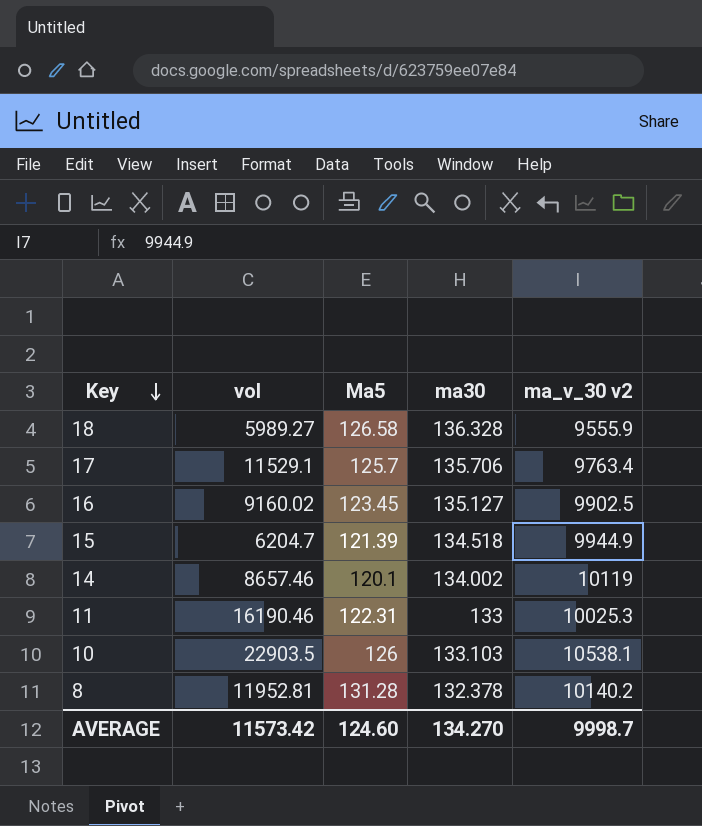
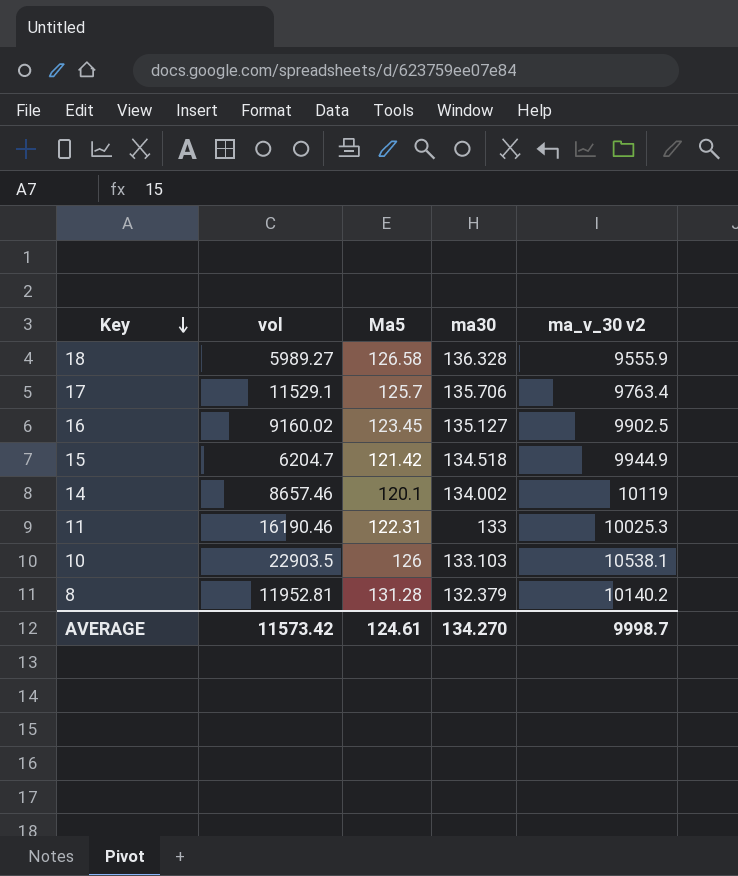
15 | Ma5: 121.39 -> 121.42
8 | ma30: 132.378 -> 132.379
AVERAGE | Ma5: 124.60 -> 124.61

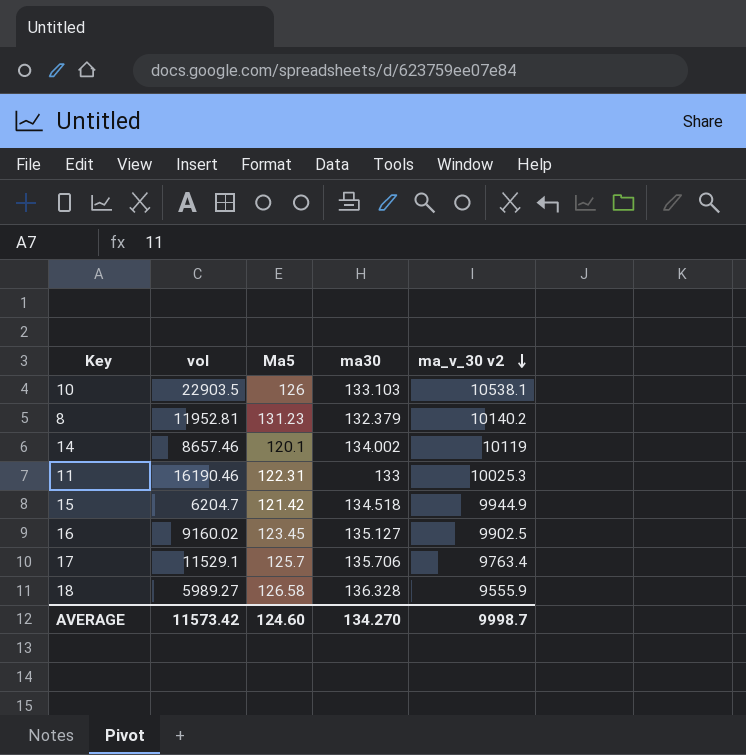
row order: Key descending -> ma_v_30 v2 descending
8 | Ma5: 131.28 -> 131.23
AVERAGE | Ma5: 124.61 -> 124.60

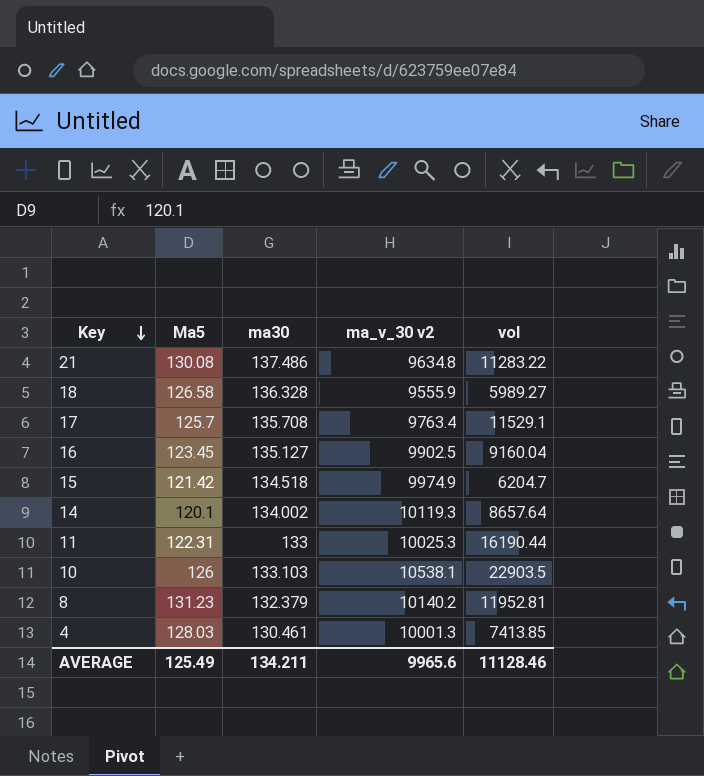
row order: ma_v_30 v2 descending -> Key descending
column vol | position: 2 -> 5
row 21: none -> 130.08 | 137.486 | 9634.8 | 11283.22
17 | ma30: 135.706 -> 135.708
16 | vol: 9160.02 -> 9160.04
15 | ma_v_30 v2: 9944.9 -> 9974.9
14 | ma_v_30 v2: 10119 -> 10119.3
14 | vol: 8657.46 -> 8657.64
11 | vol: 16190.46 -> 16190.44
row 4: none -> 128.03 | 130.461 | 10001.3 | 7413.85
AVERAGE | Ma5: 124.60 -> 125.49
AVERAGE | ma30: 134.270 -> 134.211
AVERAGE | ma_v_30 v2: 9998.7 -> 9965.6
AVERAGE | vol: 11573.42 -> 11128.46

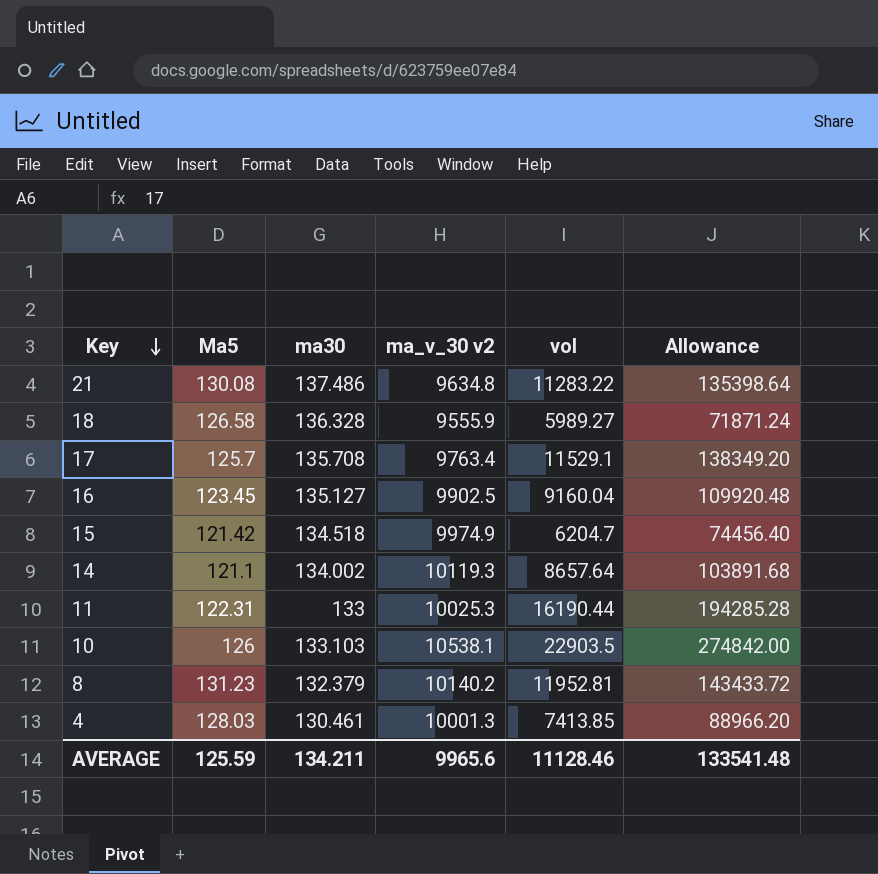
column Allowance | formula: none -> [vol] * 12
14 | Ma5: 120.1 -> 121.1
AVERAGE | Ma5: 125.49 -> 125.59

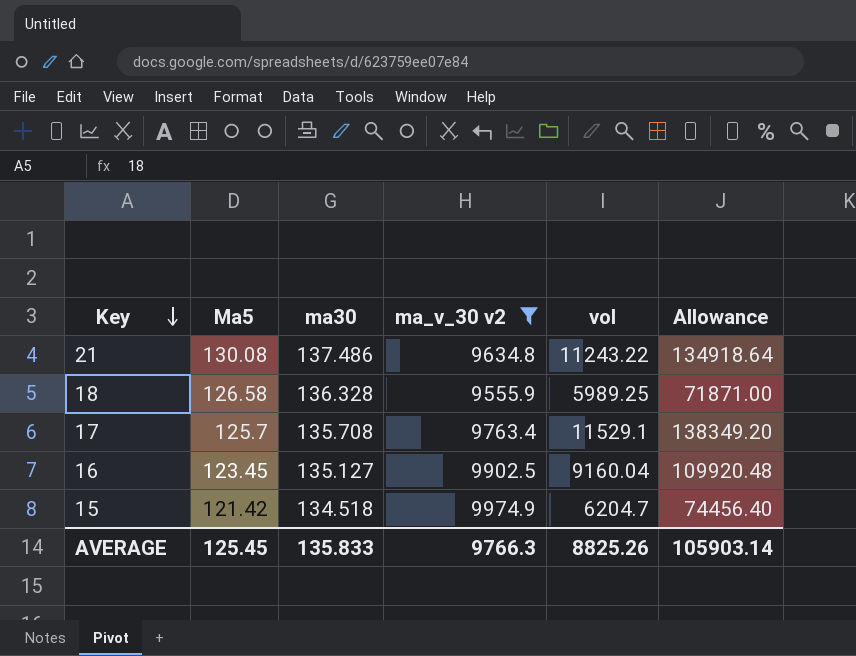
filter: none -> ma_v_30 v2 <= 9974.9
21 | vol: 11283.22 -> 11243.22
21 | Allowance: 135398.64 -> 134918.64
18 | vol: 5989.27 -> 5989.25
18 | Allowance: 71871.24 -> 71871.00
AVERAGE | Ma5: 125.59 -> 125.45
AVERAGE | ma30: 134.211 -> 135.833
AVERAGE | ma_v_30 v2: 9965.6 -> 9766.3
AVERAGE | vol: 11128.46 -> 8825.26
AVERAGE | Allowance: 133541.48 -> 105903.14

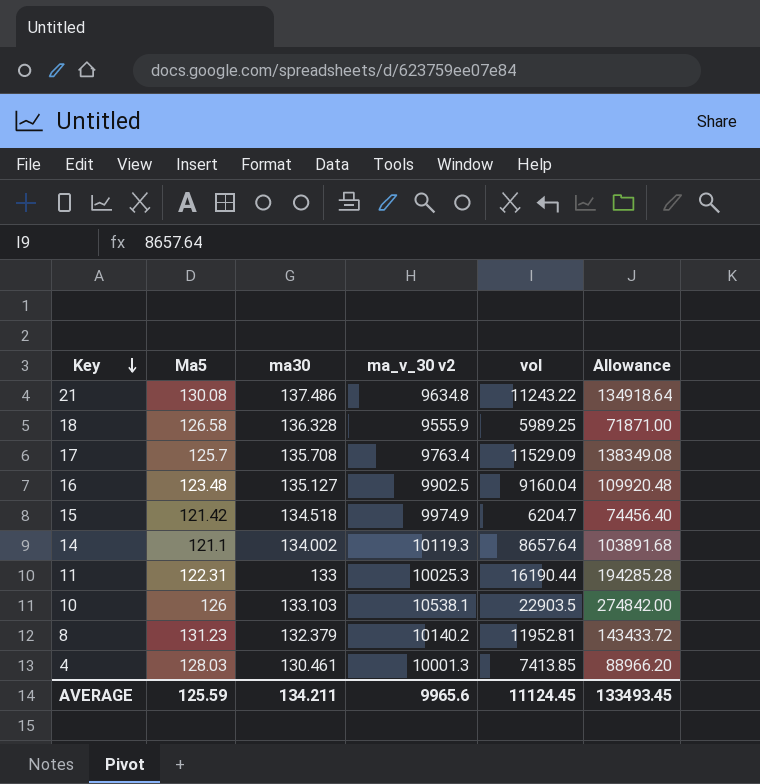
filter: ma_v_30 v2 <= 9974.9 -> none
17 | vol: 11529.1 -> 11529.09
17 | Allowance: 138349.20 -> 138349.08
16 | Ma5: 123.45 -> 123.48
AVERAGE | Ma5: 125.45 -> 125.59
AVERAGE | ma30: 135.833 -> 134.211
AVERAGE | ma_v_30 v2: 9766.3 -> 9965.6
AVERAGE | vol: 8825.26 -> 11124.45
AVERAGE | Allowance: 105903.14 -> 133493.45

